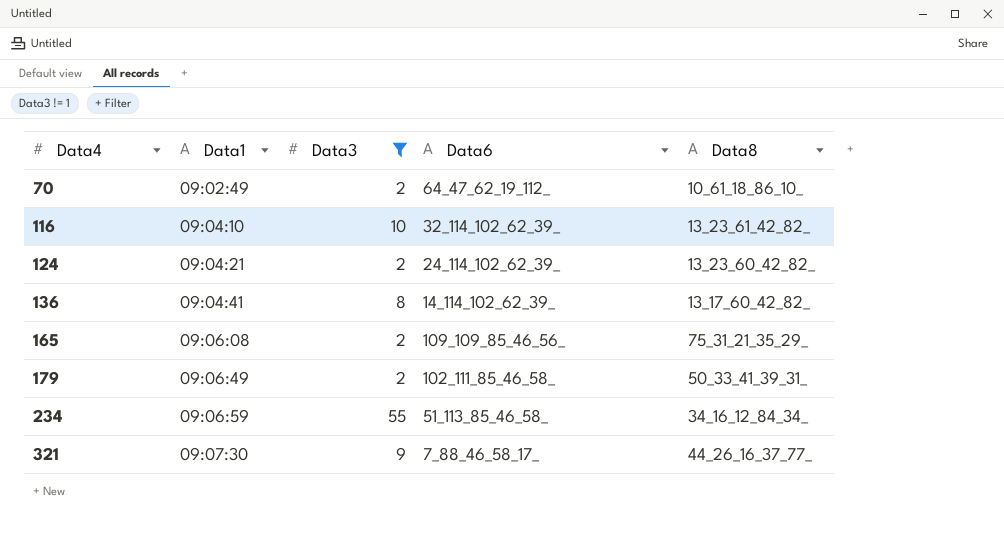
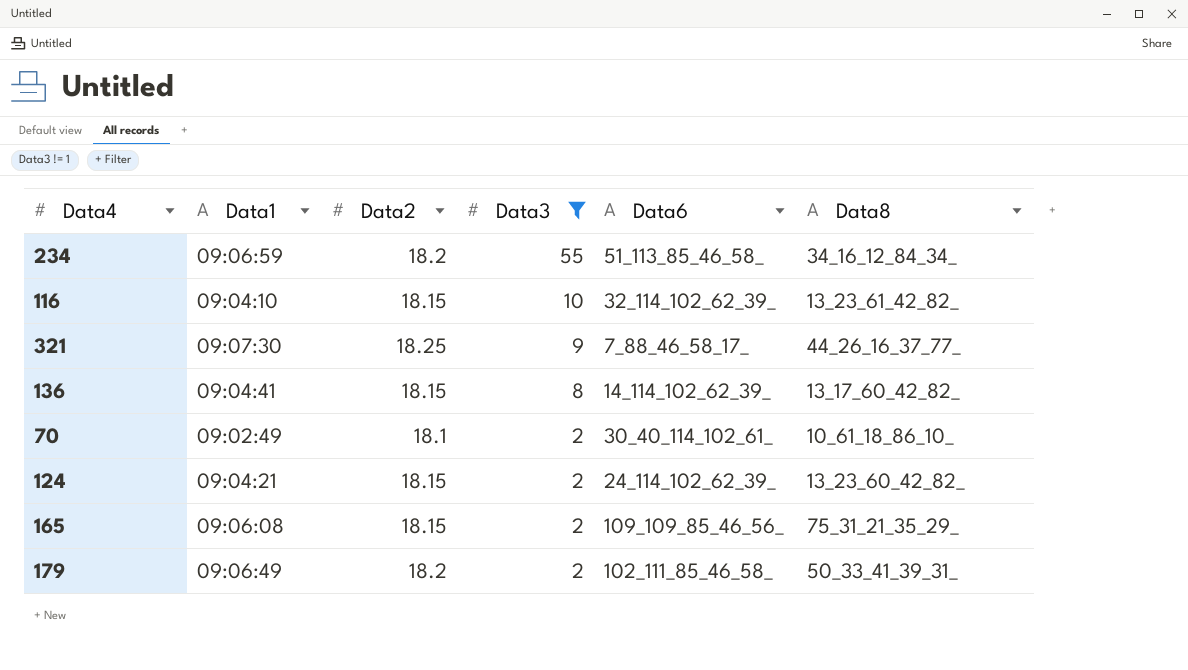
row order: Data4 ascending -> Data3 descending
column Data2 | position: none -> 3
70 | Data6: 64_47_62_19_112_ -> 30_40_114_102_61_

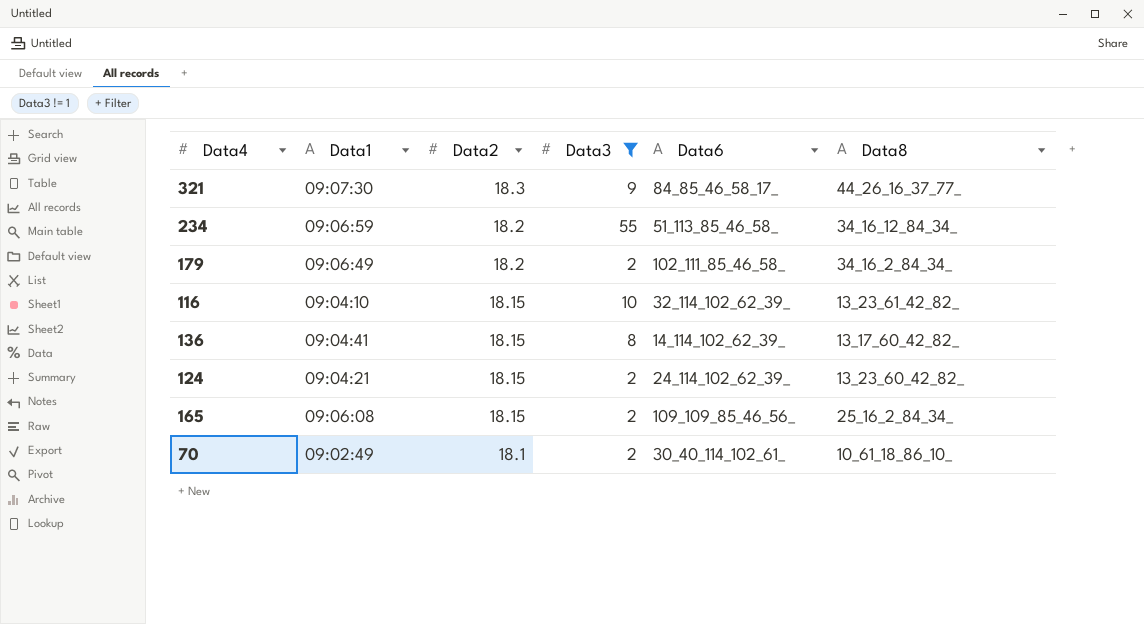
row order: Data3 descending -> Data2 descending
321 | Data2: 18.25 -> 18.3
321 | Data6: 7_88_46_58_17_ -> 84_85_46_58_17_
179 | Data8: 50_33_41_39_31_ -> 34_16_2_84_34_
165 | Data8: 75_31_21_35_29_ -> 25_16_2_84_34_

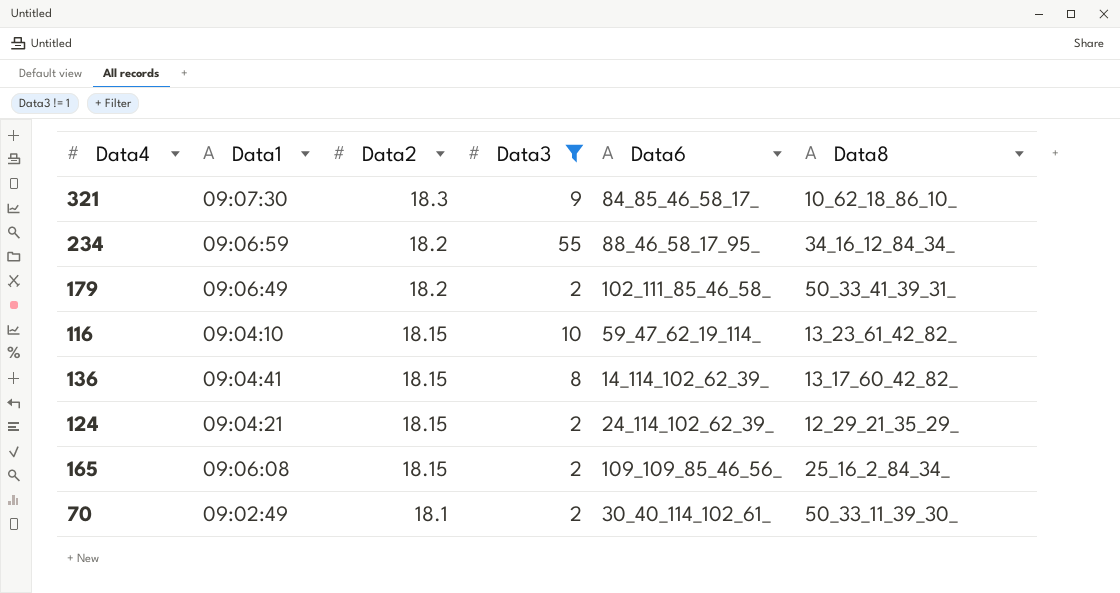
321 | Data8: 44_26_16_37_77_ -> 10_62_18_86_10_
234 | Data6: 51_113_85_46_58_ -> 88_46_58_17_95_
179 | Data8: 34_16_2_84_34_ -> 50_33_41_39_31_
116 | Data6: 32_114_102_62_39_ -> 59_47_62_19_114_
124 | Data8: 13_23_60_42_82_ -> 12_29_21_35_29_
70 | Data8: 10_61_18_86_10_ -> 50_33_11_39_30_

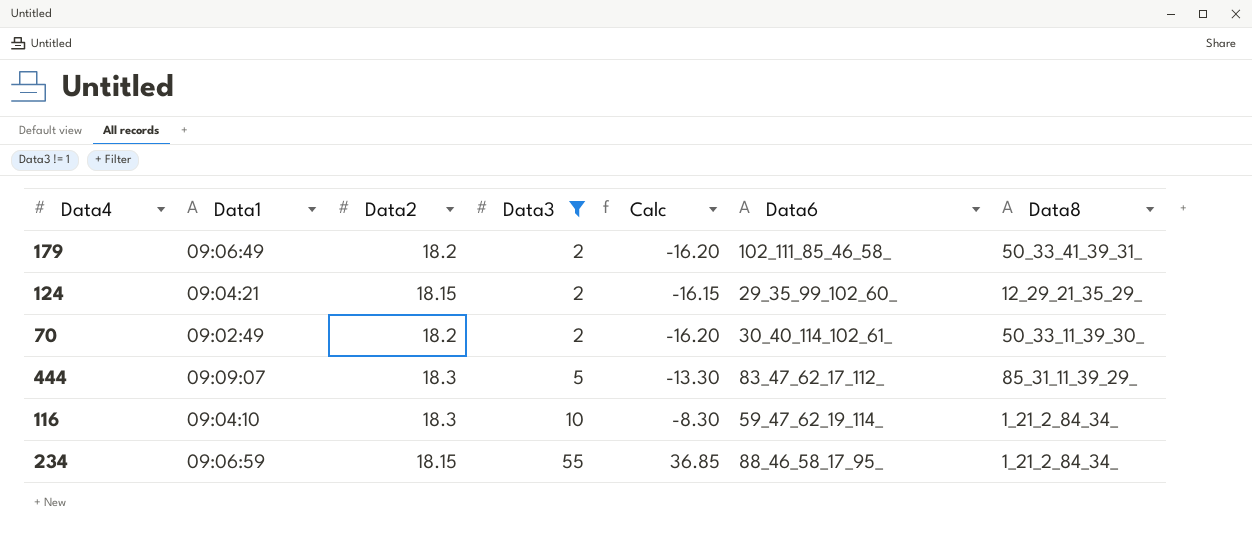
row order: Data2 descending -> Data3 ascending
column Calc | formula: none -> [Data3] - [Data2]
row 321: 09:07:30 | 18.3 | 9 | 84_85_46_58_17_ | 10_62_18_86_10_ -> none
row 136: 09:04:41 | 18.15 | 8 | 14_114_102_62_39_ | 13_17_60_42_82_ -> none
row 165: 09:06:08 | 18.15 | 2 | 109_109_85_46_56_ | 25_16_2_84_34_ -> none
124 | Data6: 24_114_102_62_39_ -> 29_35_99_102_60_
70 | Data2: 18.1 -> 18.2
row 444: none -> 09:09:07 | 18.3 | 5 | -13.30 | 83_47_62_17_112_ | 85_31_11_39_29_
116 | Data2: 18.15 -> 18.3
116 | Data8: 13_23_61_42_82_ -> 1_21_2_84_34_
234 | Data2: 18.2 -> 18.15
234 | Data8: 34_16_12_84_34_ -> 1_21_2_84_34_

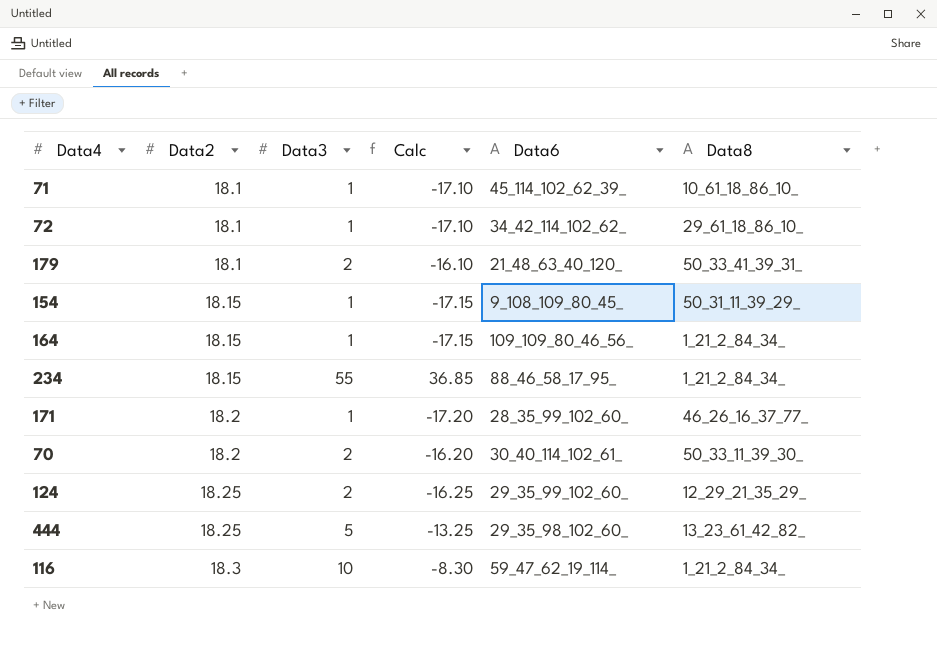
filter: Data3 != 1 -> none
row order: Data3 ascending -> Data2 ascending
column Data1 | position: 2 -> none
179 | Data2: 18.2 -> 18.1
179 | Calc: -16.20 -> -16.10
179 | Data6: 102_111_85_46_58_ -> 21_48_63_40_120_
124 | Data2: 18.15 -> 18.25
124 | Calc: -16.15 -> -16.25
444 | Data2: 18.3 -> 18.25
444 | Calc: -13.30 -> -13.25
444 | Data6: 83_47_62_17_112_ -> 29_35_98_102_60_
444 | Data8: 85_31_11_39_29_ -> 13_23_61_42_82_

